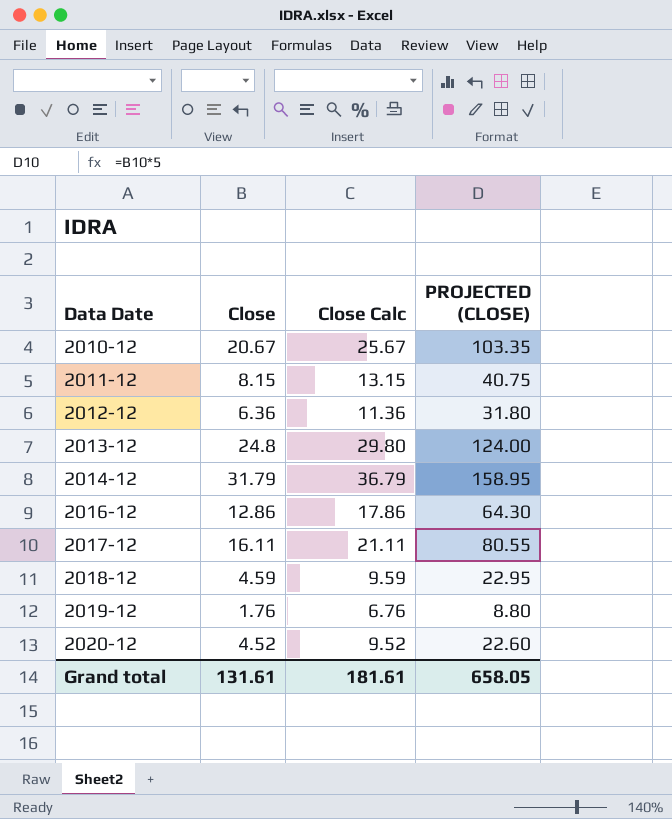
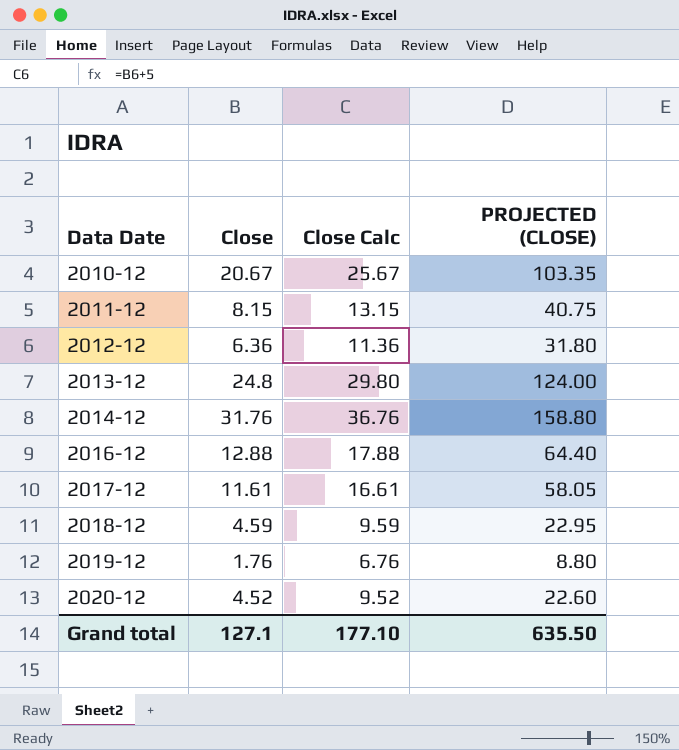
2014-12 | Close: 31.79 -> 31.76
2014-12 | Close Calc: 36.79 -> 36.76
2014-12 | PROJECTED (CLOSE): 158.95 -> 158.80
2016-12 | Close: 12.86 -> 12.88
2016-12 | Close Calc: 17.86 -> 17.88
2016-12 | PROJECTED (CLOSE): 64.30 -> 64.40
2017-12 | Close: 16.11 -> 11.61
2017-12 | Close Calc: 21.11 -> 16.61
2017-12 | PROJECTED (CLOSE): 80.55 -> 58.05
Grand total | Close: 131.61 -> 127.1
Grand total | Close Calc: 181.61 -> 177.10
Grand total | PROJECTED (CLOSE): 658.05 -> 635.50

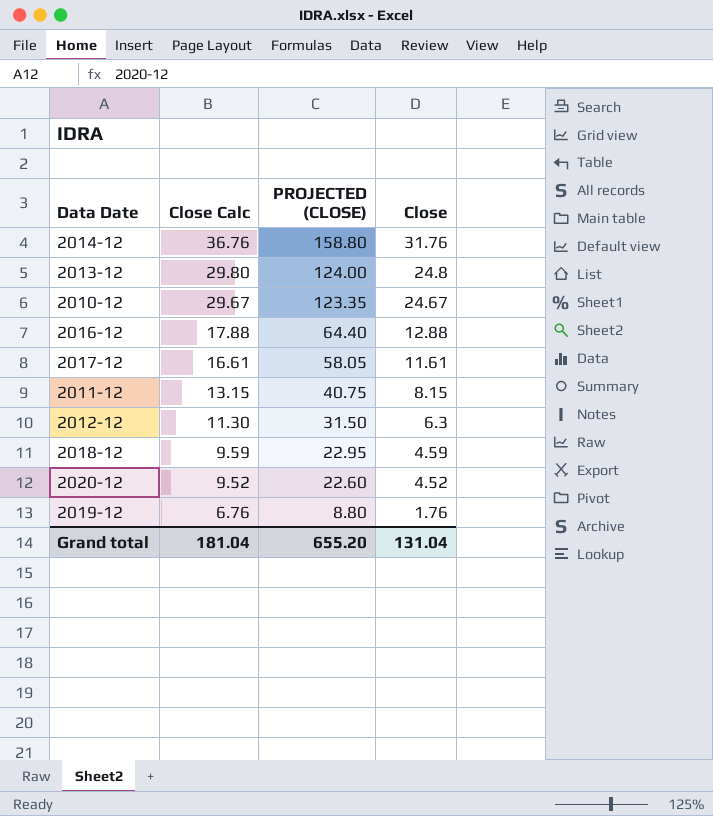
row order: Data Date ascending -> Close Calc descending
column Close | position: 2 -> 4
2010-12 | Close Calc: 25.67 -> 29.67
2010-12 | PROJECTED (CLOSE): 103.35 -> 123.35
2010-12 | Close: 20.67 -> 24.67
2012-12 | Close Calc: 11.36 -> 11.30
2012-12 | PROJECTED (CLOSE): 31.80 -> 31.50
2012-12 | Close: 6.36 -> 6.3
Grand total | Close Calc: 177.10 -> 181.04
Grand total | PROJECTED (CLOSE): 635.50 -> 655.20
Grand total | Close: 127.1 -> 131.04

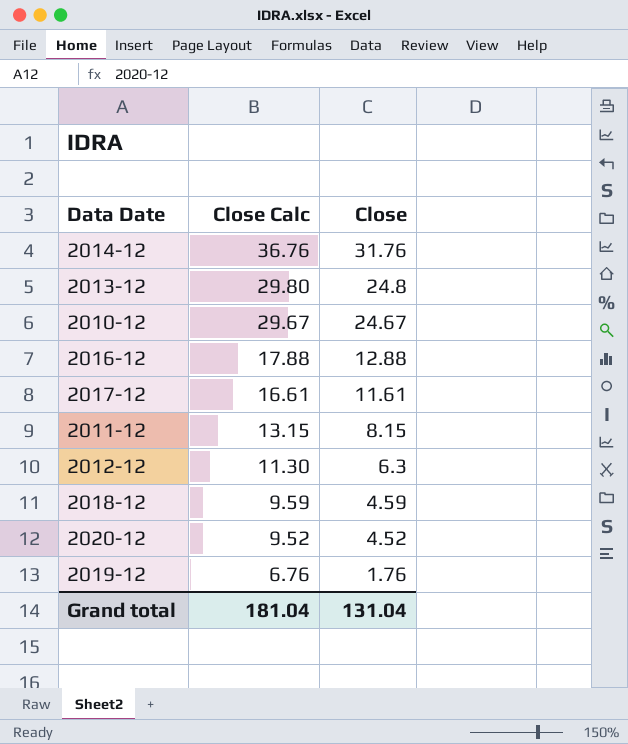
column PROJECTED (CLOSE) | formula: [Close] * 5 -> none

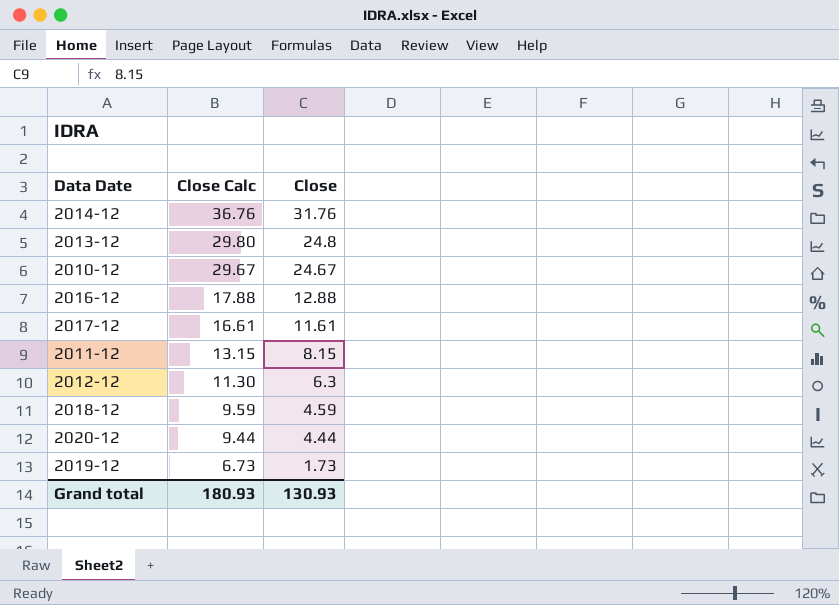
2020-12 | Close Calc: 9.52 -> 9.44
2020-12 | Close: 4.52 -> 4.44
2019-12 | Close Calc: 6.76 -> 6.73
2019-12 | Close: 1.76 -> 1.73
Grand total | Close Calc: 181.04 -> 180.93
Grand total | Close: 131.04 -> 130.93

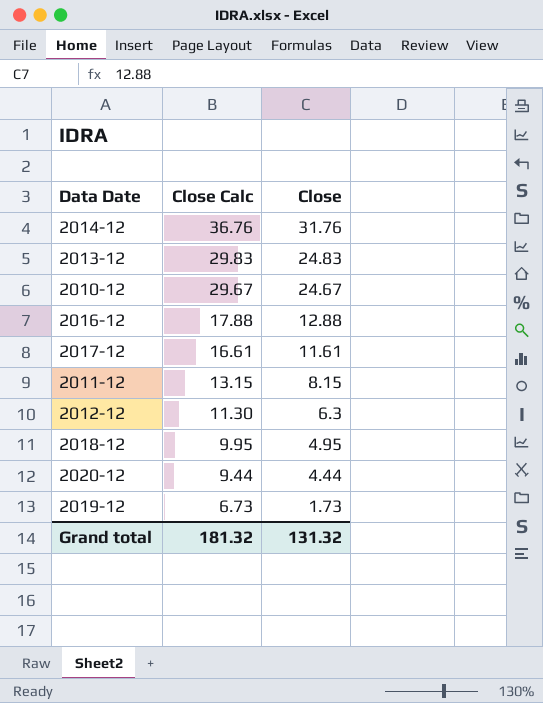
2013-12 | Close Calc: 29.80 -> 29.83
2013-12 | Close: 24.8 -> 24.83
2018-12 | Close Calc: 9.59 -> 9.95
2018-12 | Close: 4.59 -> 4.95
Grand total | Close Calc: 180.93 -> 181.32
Grand total | Close: 130.93 -> 131.32

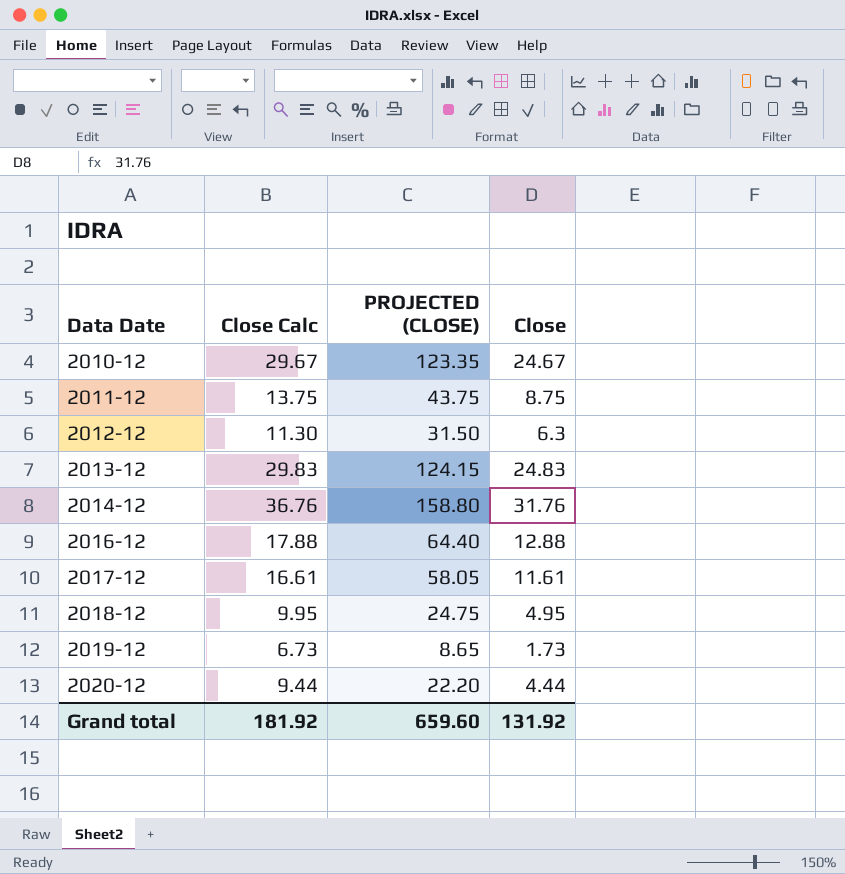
row order: Close Calc descending -> Data Date ascending
column PROJECTED (CLOSE) | formula: none -> [Close] * 5
2011-12 | Close Calc: 13.15 -> 13.75
2011-12 | Close: 8.15 -> 8.75
Grand total | Close Calc: 181.32 -> 181.92
Grand total | Close: 131.32 -> 131.92

